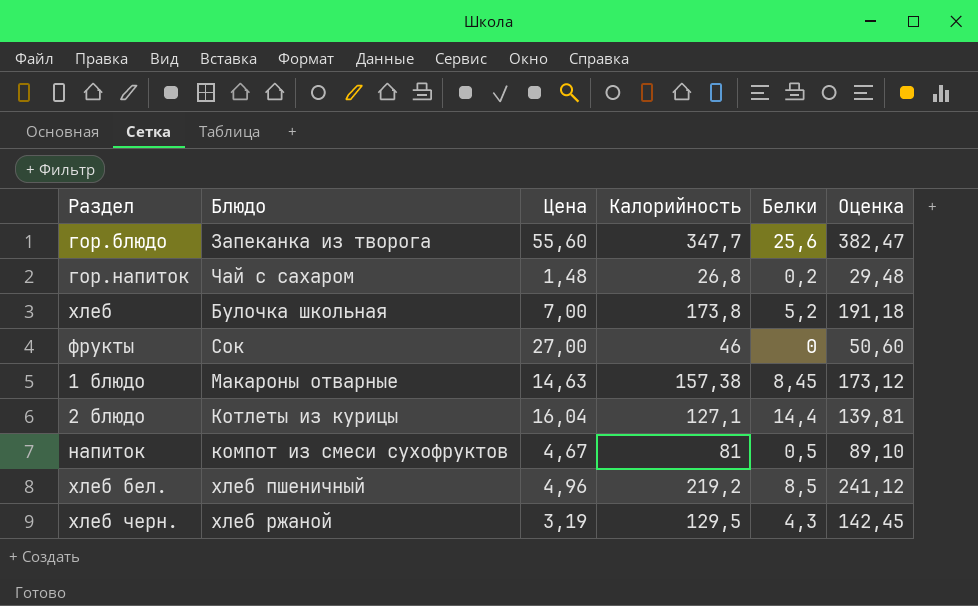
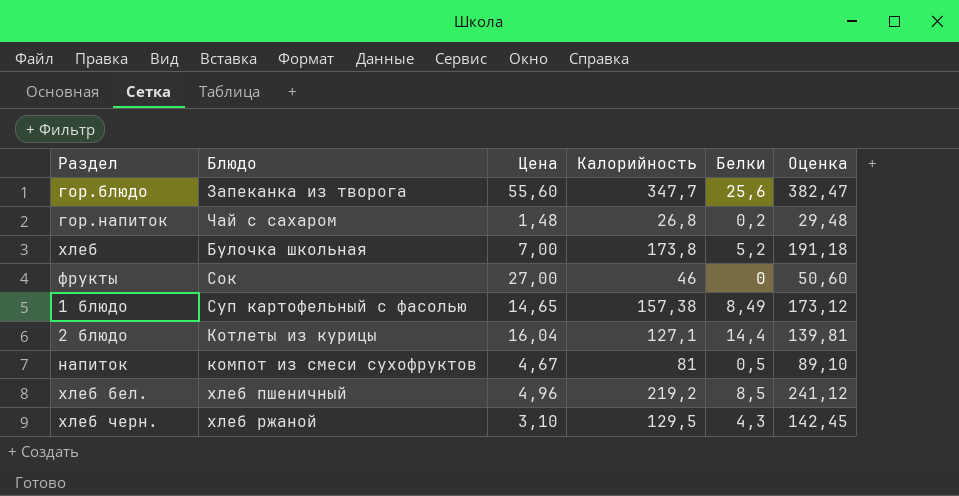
1 блюдо | Блюдо: Макароны отварные -> Суп картофельный с фасолью
1 блюдо | Цена: 14,63 -> 14,65
1 блюдо | Белки: 8,45 -> 8,49
хлеб черн. | Цена: 3,19 -> 3,10

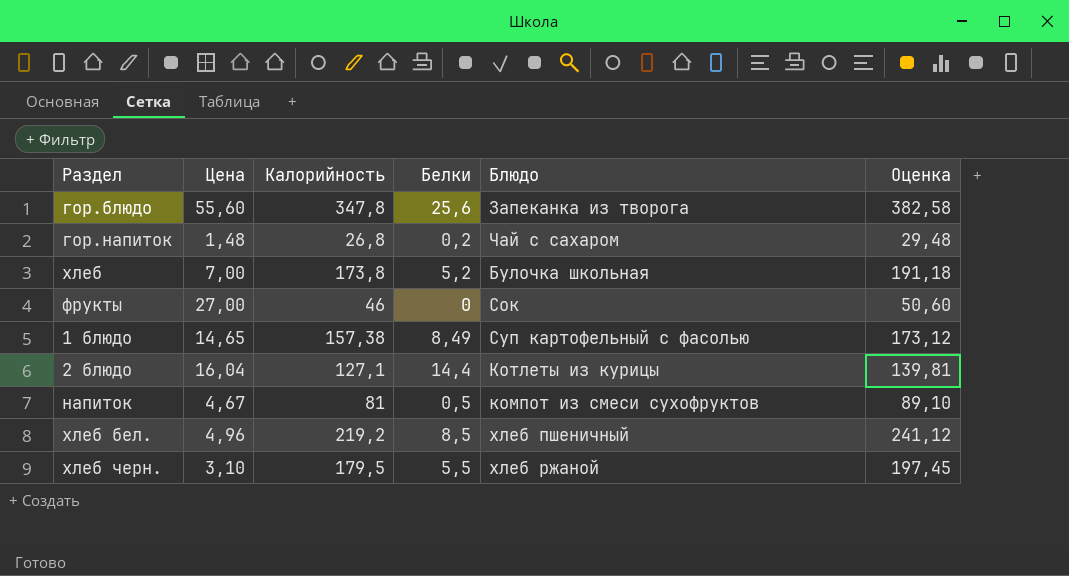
column Блюдо | position: 2 -> 5
гор.блюдо | Калорийность: 347,7 -> 347,8
гор.блюдо | Оценка: 382,47 -> 382,58
хлеб черн. | Калорийность: 129,5 -> 179,5
хлеб черн. | Белки: 4,3 -> 5,5
хлеб черн. | Оценка: 142,45 -> 197,45

